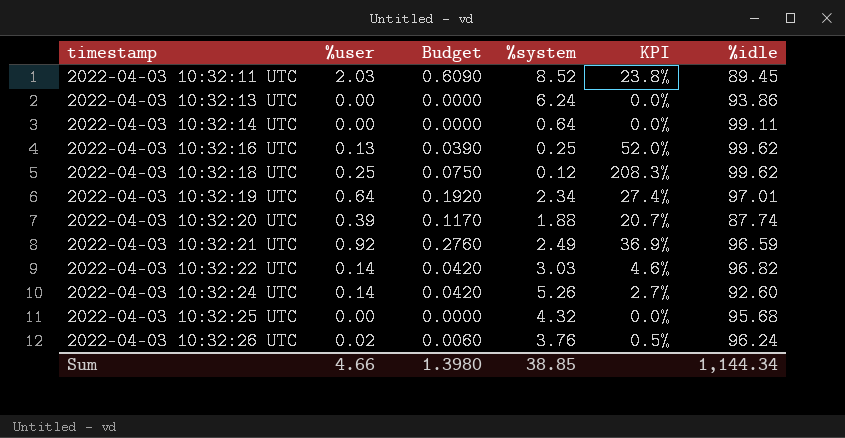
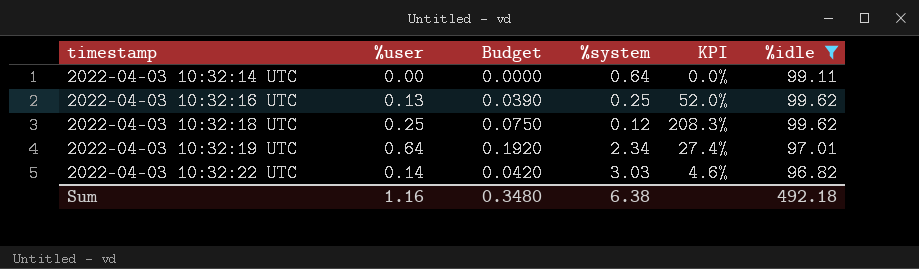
filter: none -> %idle >= 96.82
Sum | %user: 4.66 -> 1.16
Sum | Budget: 1.3980 -> 0.3480
Sum | %system: 38.85 -> 6.38
Sum | %idle: 1,144.34 -> 492.18

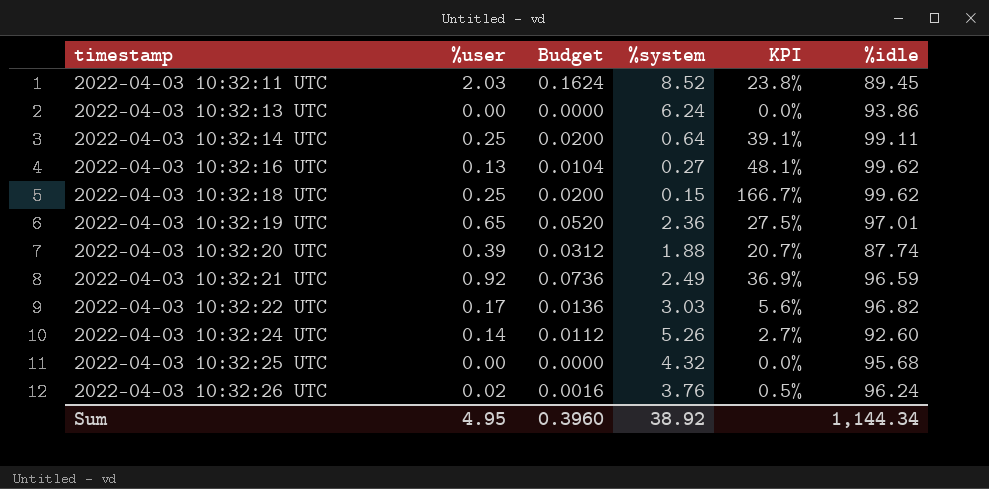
filter: %idle >= 96.82 -> none
column Budget | formula: [%user] * 0.3 -> [%user] * 0.08
2022-04-03 10:32:14 UTC | %user: 0.00 -> 0.25
2022-04-03 10:32:14 UTC | KPI: 0.0% -> 39.1%
2022-04-03 10:32:16 UTC | %system: 0.25 -> 0.27
2022-04-03 10:32:16 UTC | KPI: 52.0% -> 48.1%
2022-04-03 10:32:18 UTC | %system: 0.12 -> 0.15
2022-04-03 10:32:18 UTC | KPI: 208.3% -> 166.7%
2022-04-03 10:32:19 UTC | %user: 0.64 -> 0.65
2022-04-03 10:32:19 UTC | %system: 2.34 -> 2.36
2022-04-03 10:32:19 UTC | KPI: 27.4% -> 27.5%
2022-04-03 10:32:22 UTC | %user: 0.14 -> 0.17
2022-04-03 10:32:22 UTC | KPI: 4.6% -> 5.6%
Sum | %user: 1.16 -> 4.95
Sum | Budget: 0.3480 -> 0.3960
Sum | %system: 6.38 -> 38.92
Sum | %idle: 492.18 -> 1,144.34

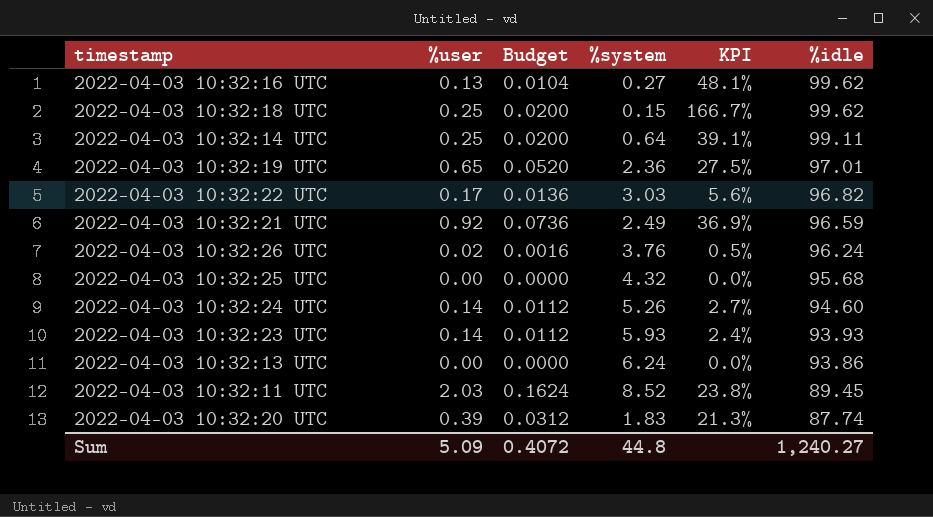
row order: timestamp ascending -> %idle descending
2022-04-03 10:32:24 UTC | %idle: 92.60 -> 94.60
row 2022-04-03 10:32:23 UTC: none -> 0.14 | 0.0112 | 5.93 | 2.4% | 93.93
2022-04-03 10:32:20 UTC | %system: 1.88 -> 1.83
2022-04-03 10:32:20 UTC | KPI: 20.7% -> 21.3%
Sum | %user: 4.95 -> 5.09
Sum | Budget: 0.3960 -> 0.4072
Sum | %system: 38.92 -> 44.8
Sum | %idle: 1,144.34 -> 1,240.27

